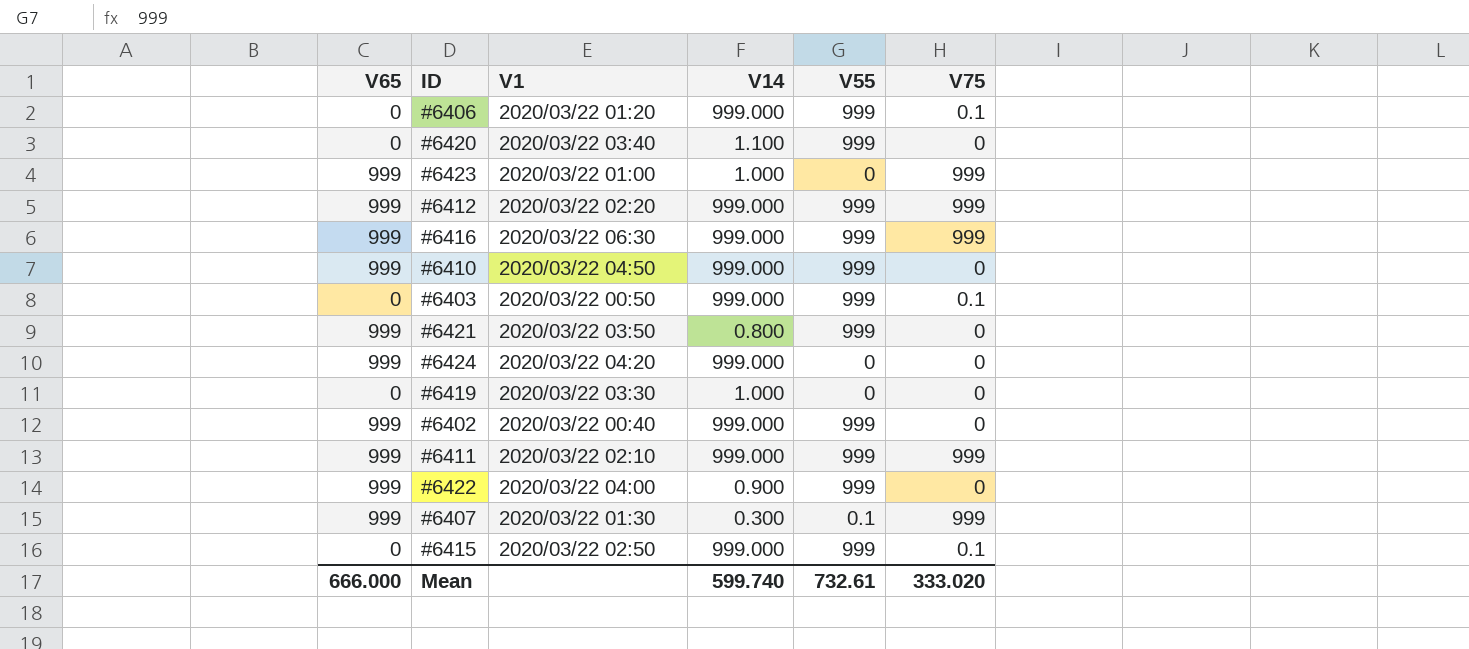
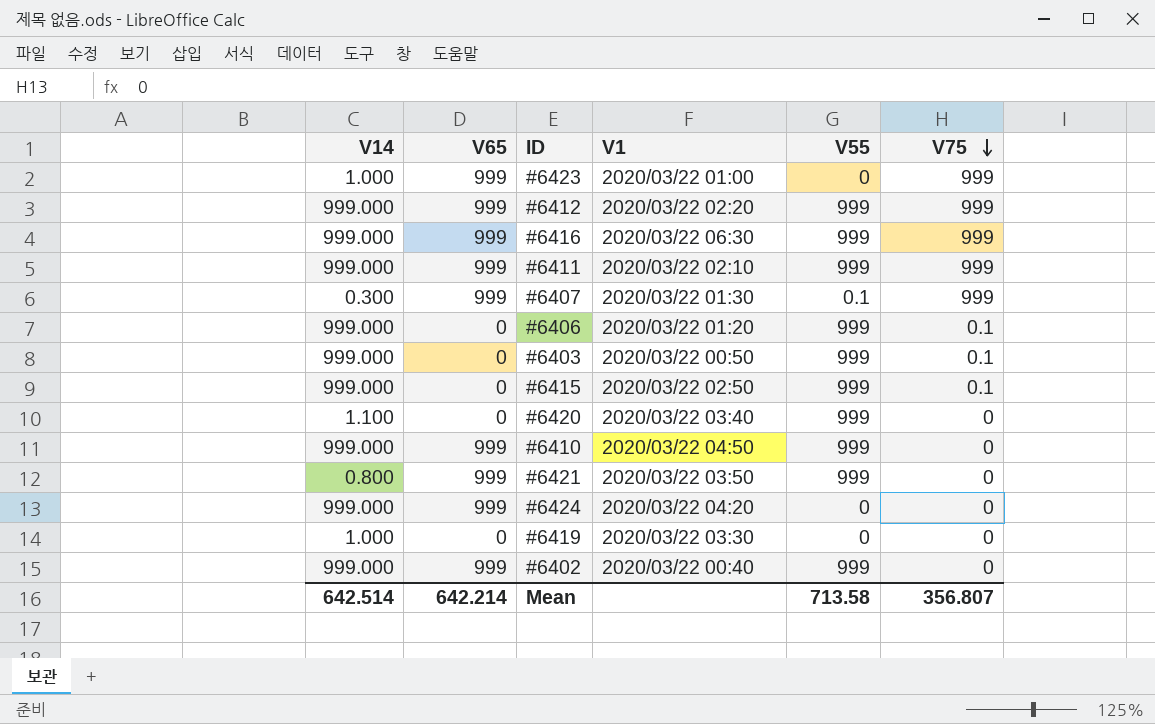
row order: none -> V75 descending
column V14 | position: 4 -> 1
row #6422: 999 | 2020/03/22 04:00 | 0.900 | 999 | 0 -> none
Mean | V14: 599.740 -> 642.514
Mean | V65: 666.000 -> 642.214
Mean | V55: 732.61 -> 713.58
Mean | V75: 333.020 -> 356.807

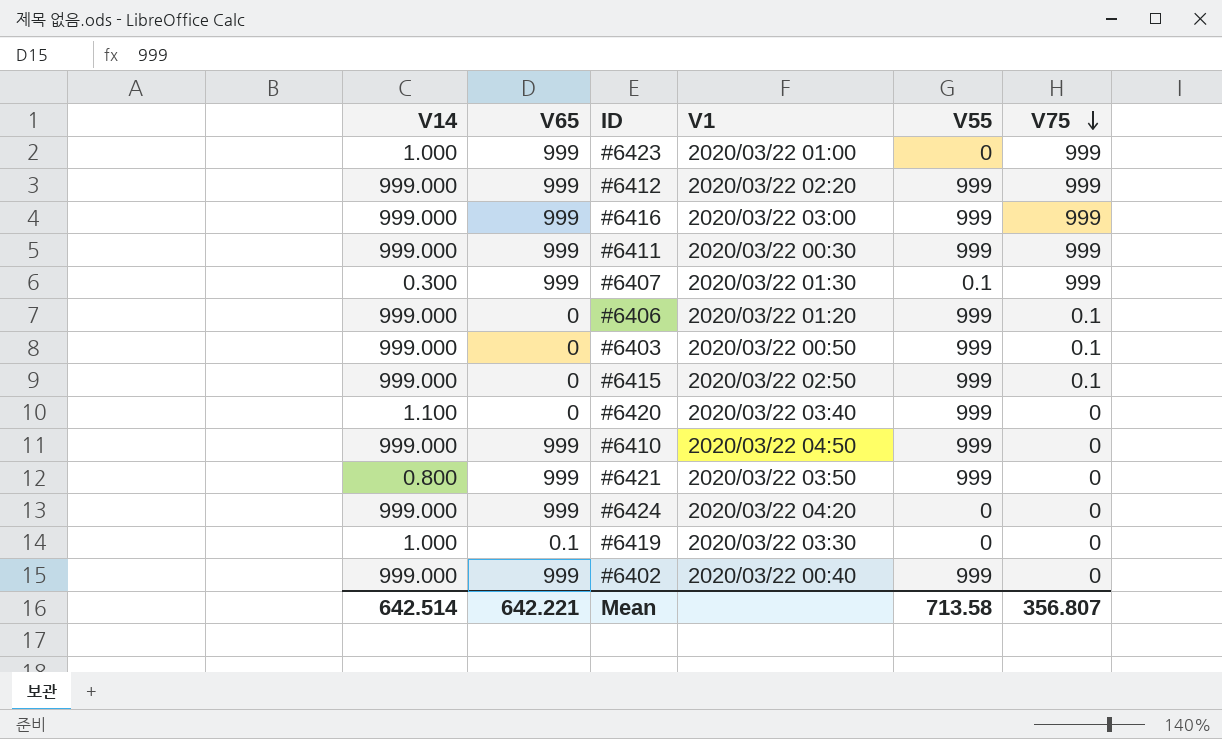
#6416 | V1: 2020/03/22 06:30 -> 2020/03/22 03:00
#6411 | V1: 2020/03/22 02:10 -> 2020/03/22 00:30
#6419 | V65: 0 -> 0.1
Mean | V65: 642.214 -> 642.221

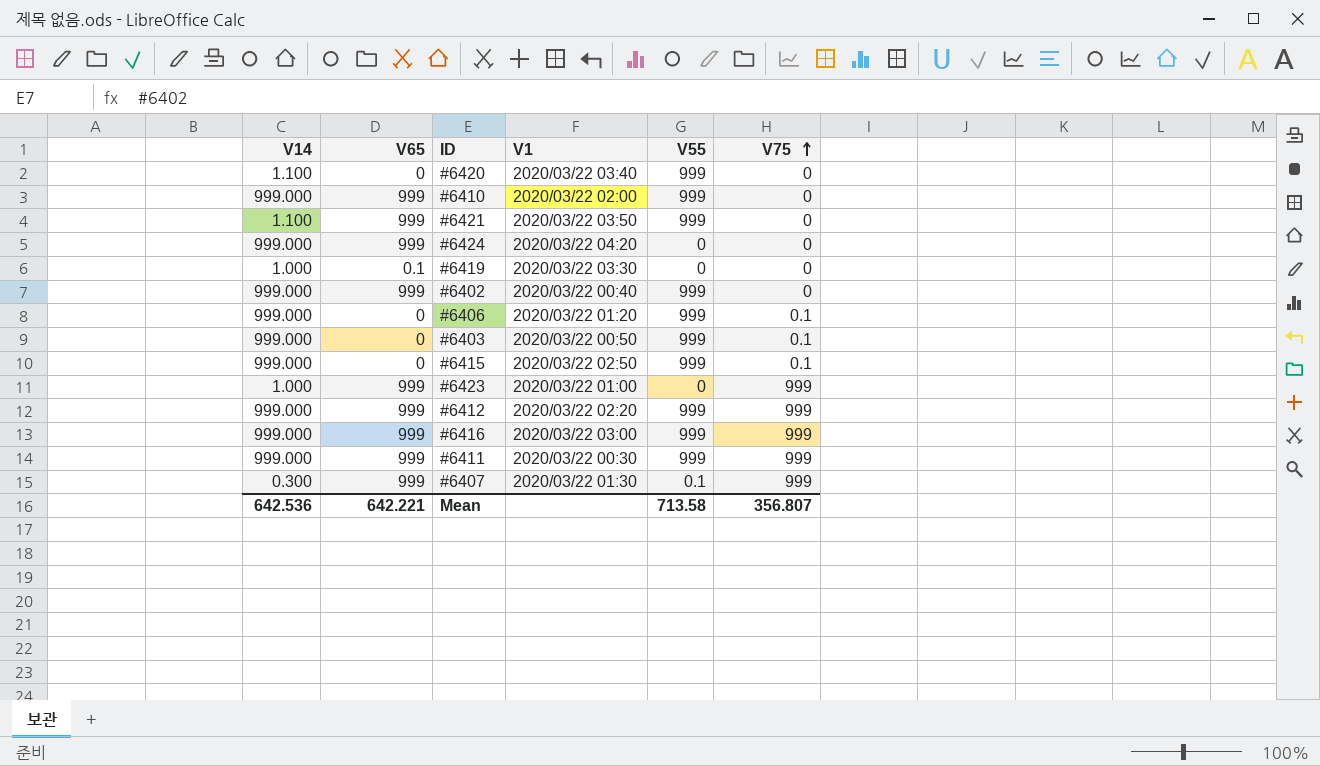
row order: V75 descending -> V75 ascending
#6410 | V1: 2020/03/22 04:50 -> 2020/03/22 02:00
#6421 | V14: 0.800 -> 1.100
Mean | V14: 642.514 -> 642.536

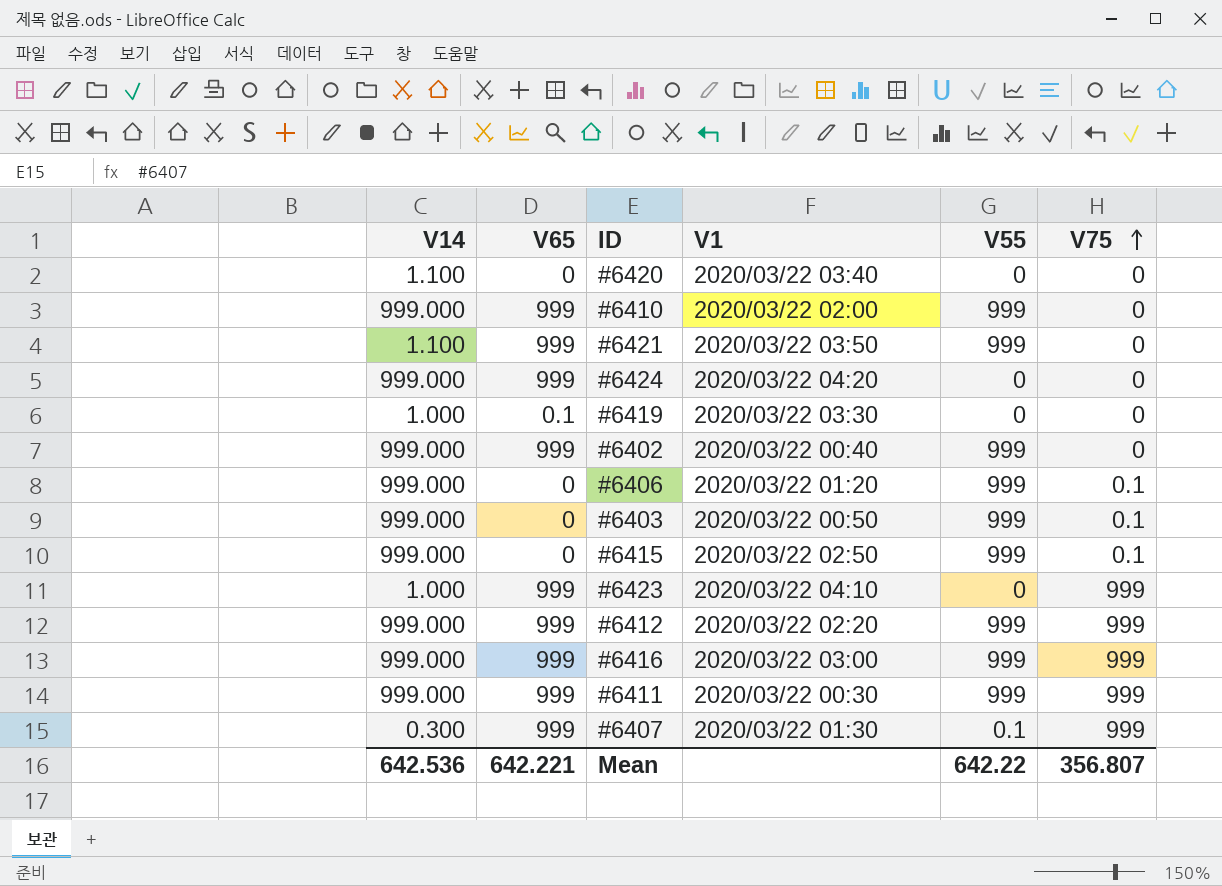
#6420 | V55: 999 -> 0
#6423 | V1: 2020/03/22 01:00 -> 2020/03/22 04:10
Mean | V55: 713.58 -> 642.22

